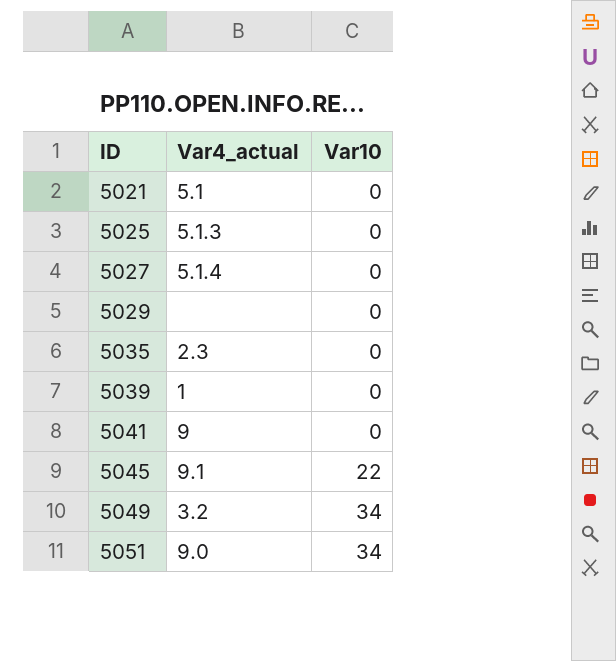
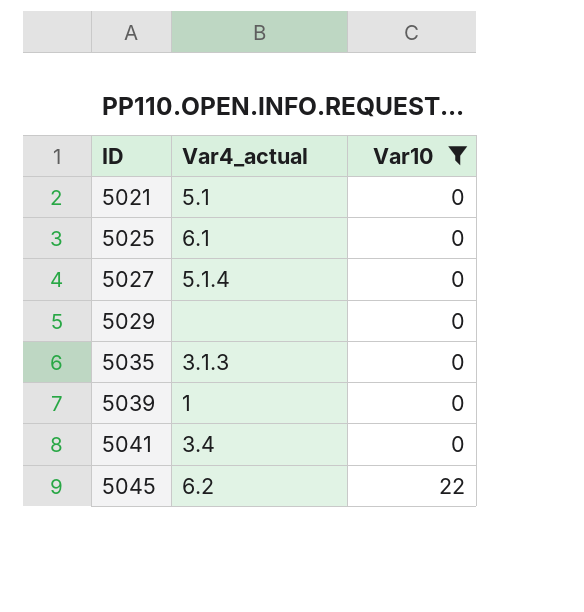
filter: none -> Var10 != 34
5025 | Var4_actual: 5.1.3 -> 6.1
5035 | Var4_actual: 2.3 -> 3.1.3
5041 | Var4_actual: 9 -> 3.4
5045 | Var4_actual: 9.1 -> 6.2

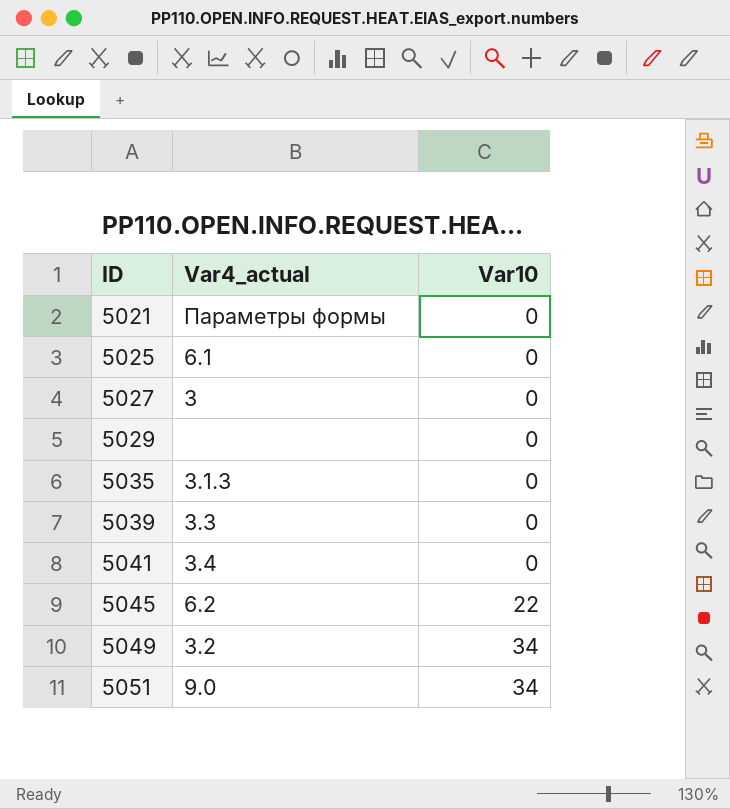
filter: Var10 != 34 -> none
5021 | Var4_actual: 5.1 -> Параметры формы
5027 | Var4_actual: 5.1.4 -> 3
5039 | Var4_actual: 1 -> 3.3

